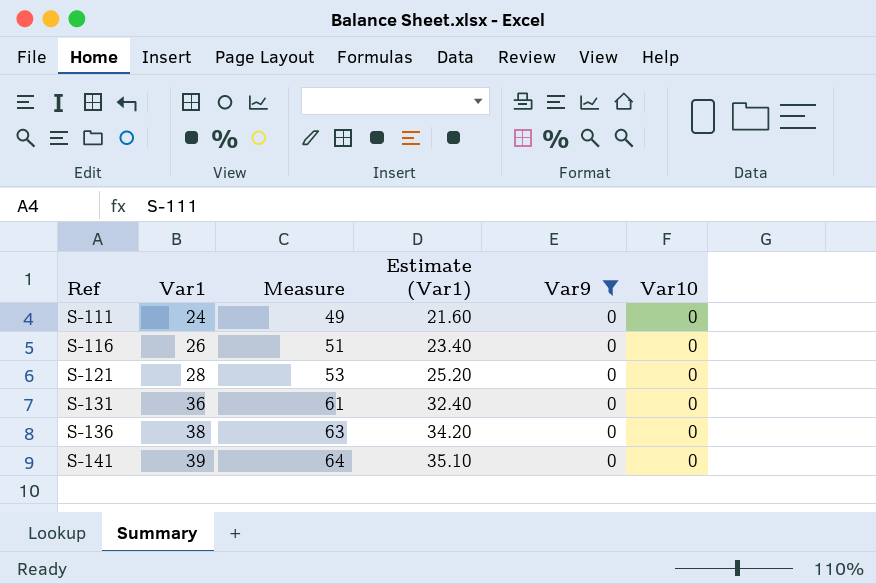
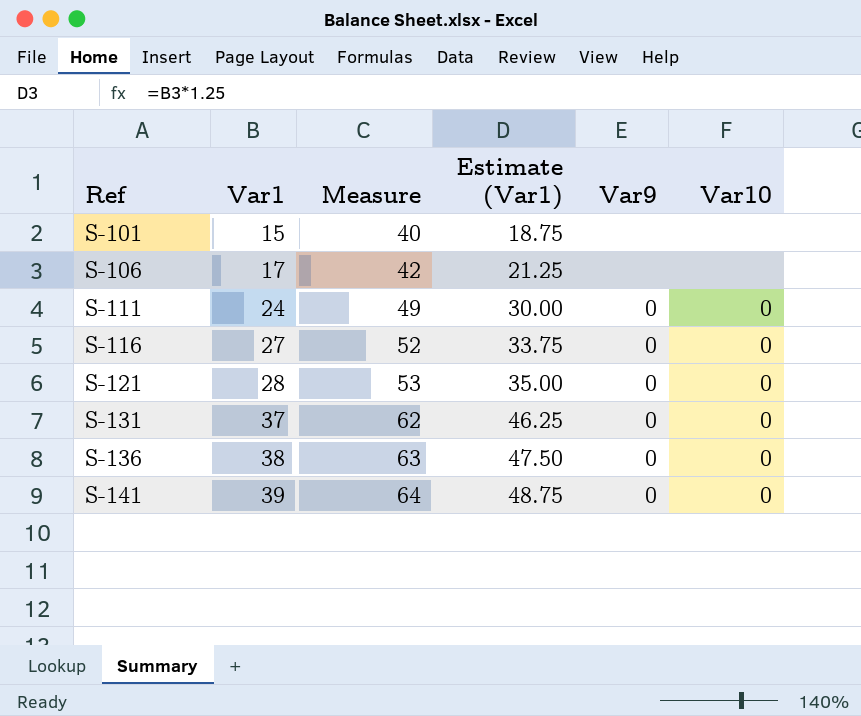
filter: Var9 = 0 -> none
column Estimate (Var1) | formula: [Var1] * 0.9 -> [Var1] * 1.25
S-116 | Var1: 26 -> 27
S-116 | Measure: 51 -> 52
S-131 | Var1: 36 -> 37
S-131 | Measure: 61 -> 62

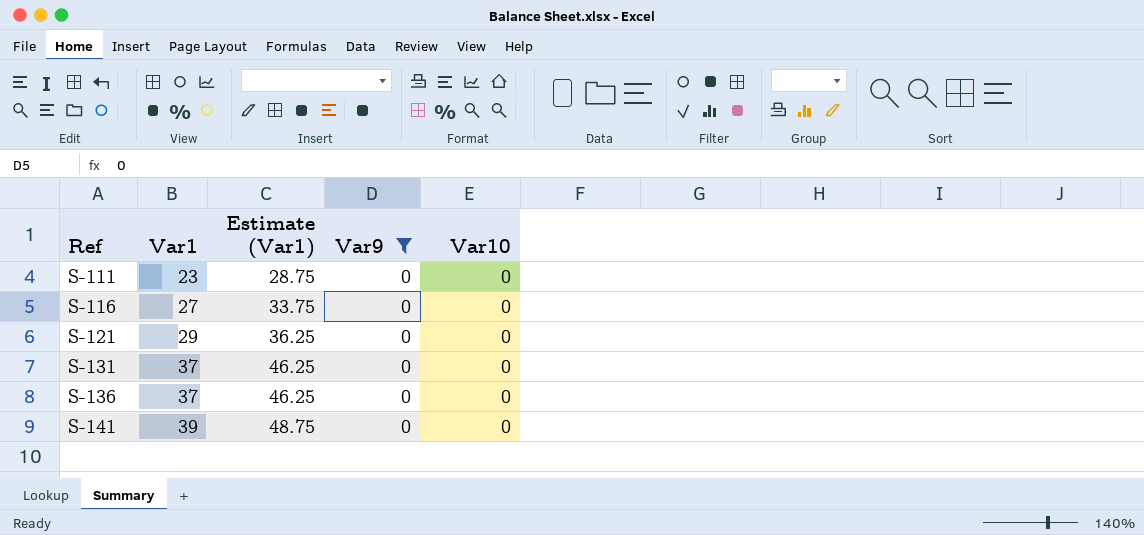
filter: none -> Var9 = 0
column Measure | formula: [Var1] + 25 -> none
S-111 | Var1: 24 -> 23
S-111 | Estimate (Var1): 30.00 -> 28.75
S-121 | Var1: 28 -> 29
S-121 | Estimate (Var1): 35.00 -> 36.25
S-136 | Var1: 38 -> 37
S-136 | Estimate (Var1): 47.50 -> 46.25

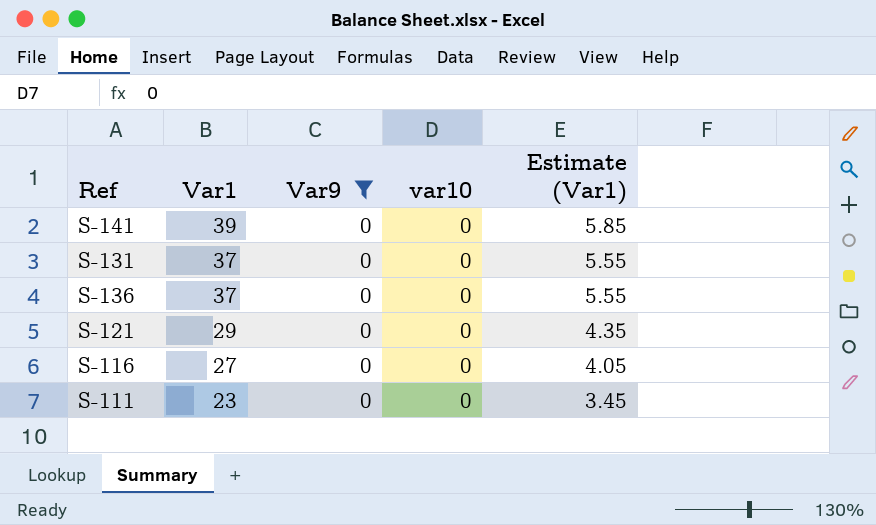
row order: Ref ascending -> Var1 descending
column name: Var10 -> var10
column Estimate (Var1) | formula: [Var1] * 1.25 -> [Var1] * 0.15
column Estimate (Var1) | position: 3 -> 5

